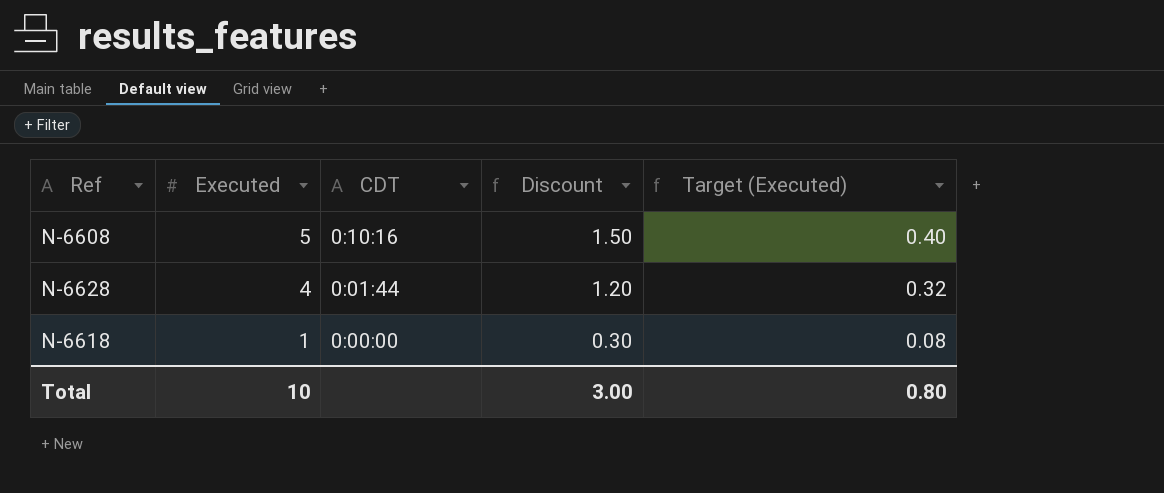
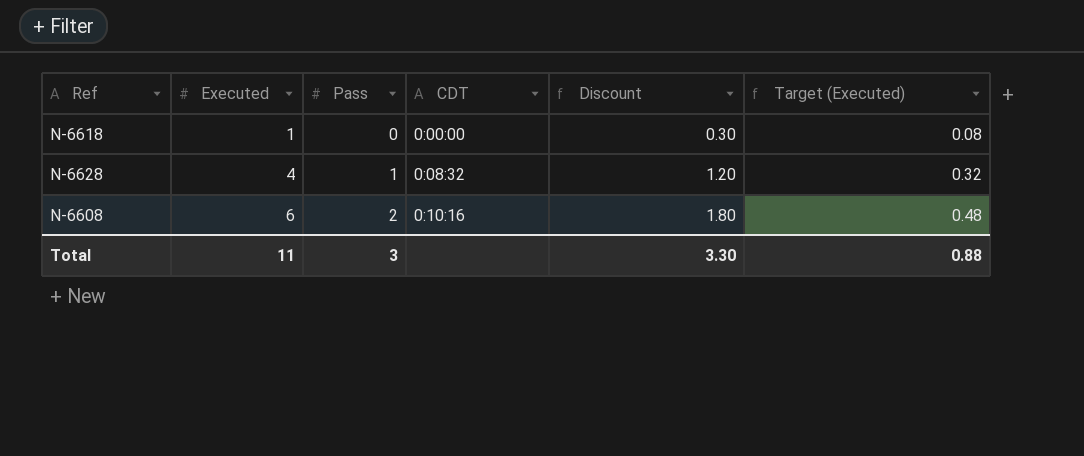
row order: Executed descending -> Executed ascending
column Pass | position: none -> 3
N-6628 | CDT: 0:01:44 -> 0:08:32
N-6608 | Executed: 5 -> 6
N-6608 | Discount: 1.50 -> 1.80
N-6608 | Target (Executed): 0.40 -> 0.48
Total | Executed: 10 -> 11
Total | Discount: 3.00 -> 3.30
Total | Target (Executed): 0.80 -> 0.88

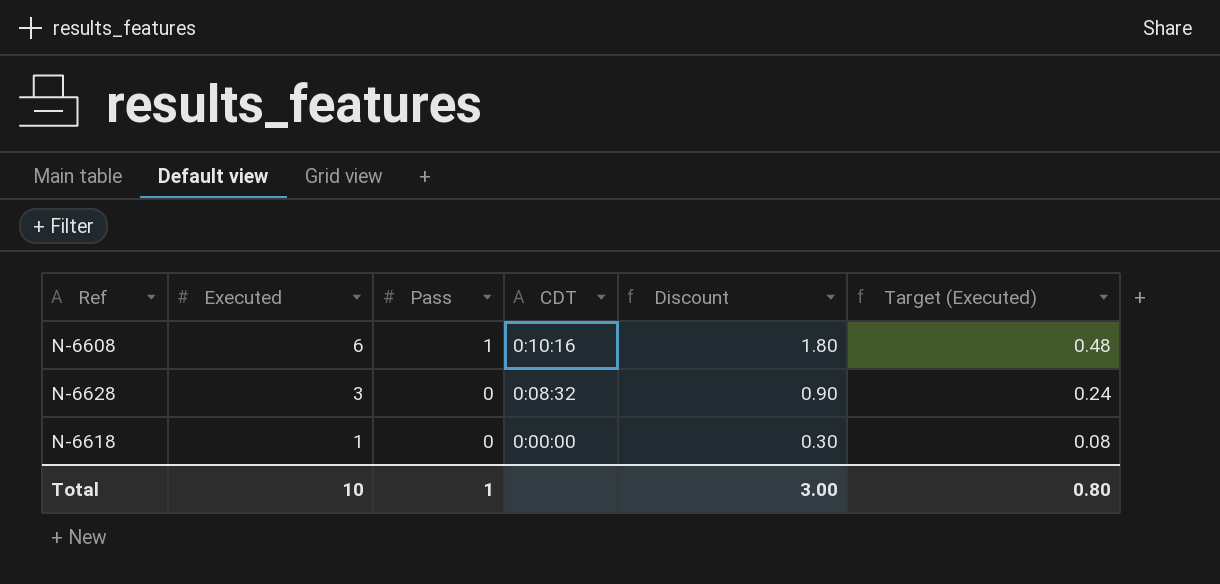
row order: Executed ascending -> Executed descending
N-6608 | Pass: 2 -> 1
N-6628 | Executed: 4 -> 3
N-6628 | Pass: 1 -> 0
N-6628 | Discount: 1.20 -> 0.90
N-6628 | Target (Executed): 0.32 -> 0.24
Total | Executed: 11 -> 10
Total | Pass: 3 -> 1
Total | Discount: 3.30 -> 3.00
Total | Target (Executed): 0.88 -> 0.80

